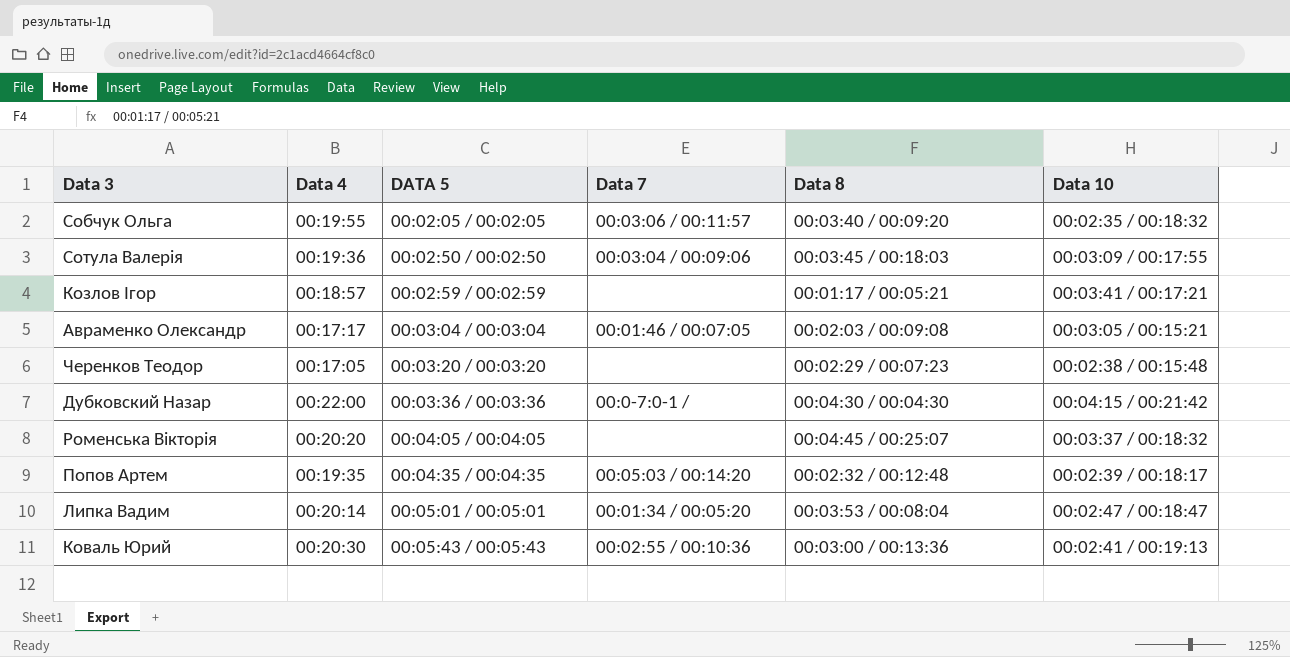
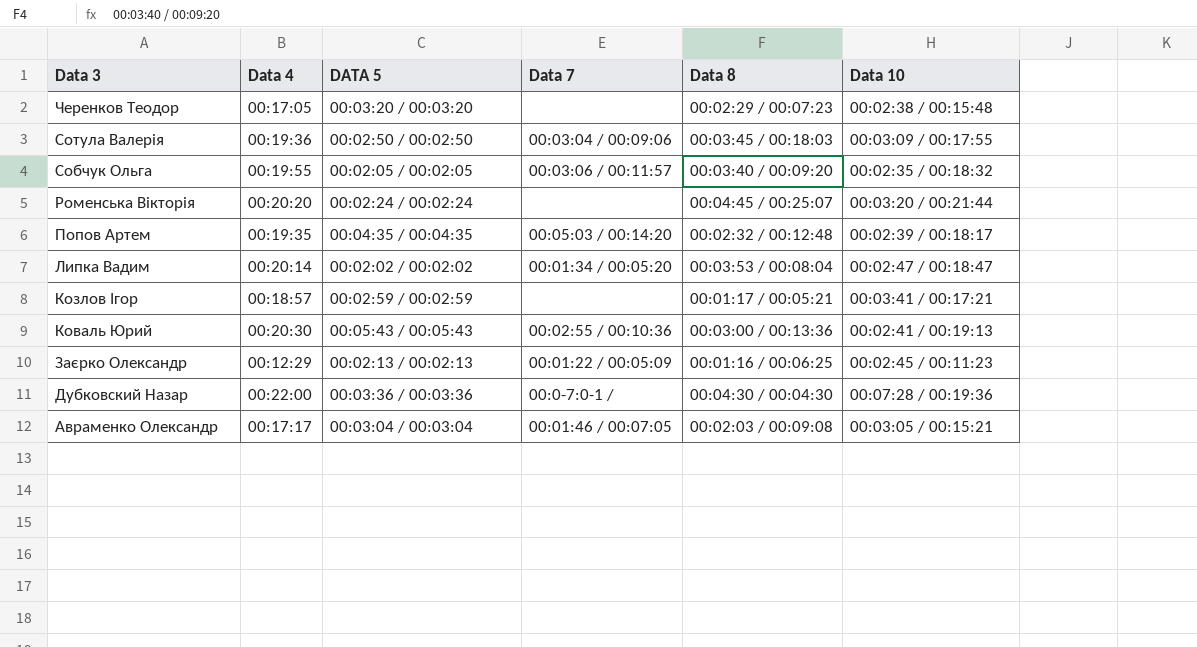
row order: DATA 5 ascending -> Data 3 descending
Роменська Вікторія | DATA 5: 00:04:05 / 00:04:05 -> 00:02:24 / 00:02:24
Роменська Вікторія | Data 10: 00:03:37 / 00:18:32 -> 00:03:20 / 00:21:44
Липка Вадим | DATA 5: 00:05:01 / 00:05:01 -> 00:02:02 / 00:02:02
row Заєрко Олександр: none -> 00:12:29 | 00:02:13 / 00:02:13 | 00:01:22 / 00:05:09 | 00:01:16 / 00:06:25 | 00:02:45 / 00:11:23
Дубковский Назар | Data 10: 00:04:15 / 00:21:42 -> 00:07:28 / 00:19:36

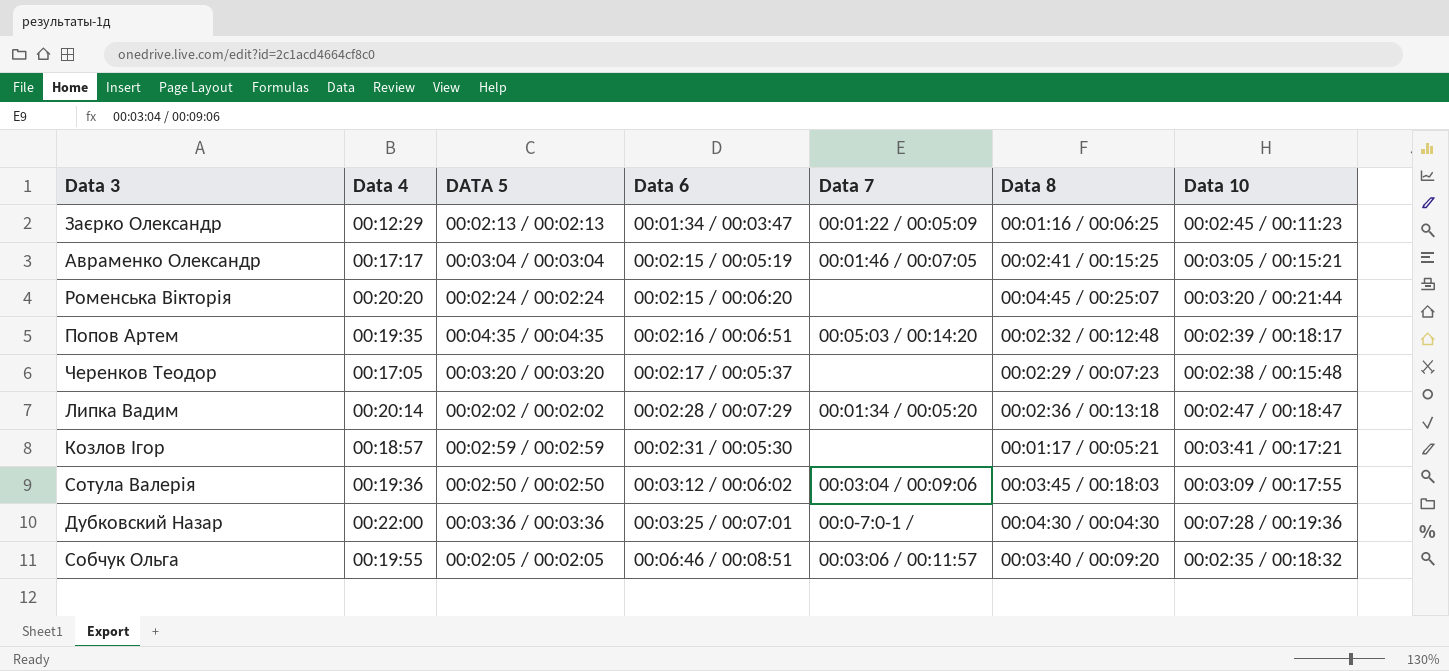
row order: Data 3 descending -> Data 6 ascending
column Data 6 | position: none -> 4
row Коваль Юрий: 00:20:30 | 00:05:43 / 00:05:43 | 00:02:55 / 00:10:36 | 00:03:00 / 00:13:36 | 00:02:41 / 00:19:13 -> none
Авраменко Олександр | Data 8: 00:02:03 / 00:09:08 -> 00:02:41 / 00:15:25
Липка Вадим | Data 8: 00:03:53 / 00:08:04 -> 00:02:36 / 00:13:18

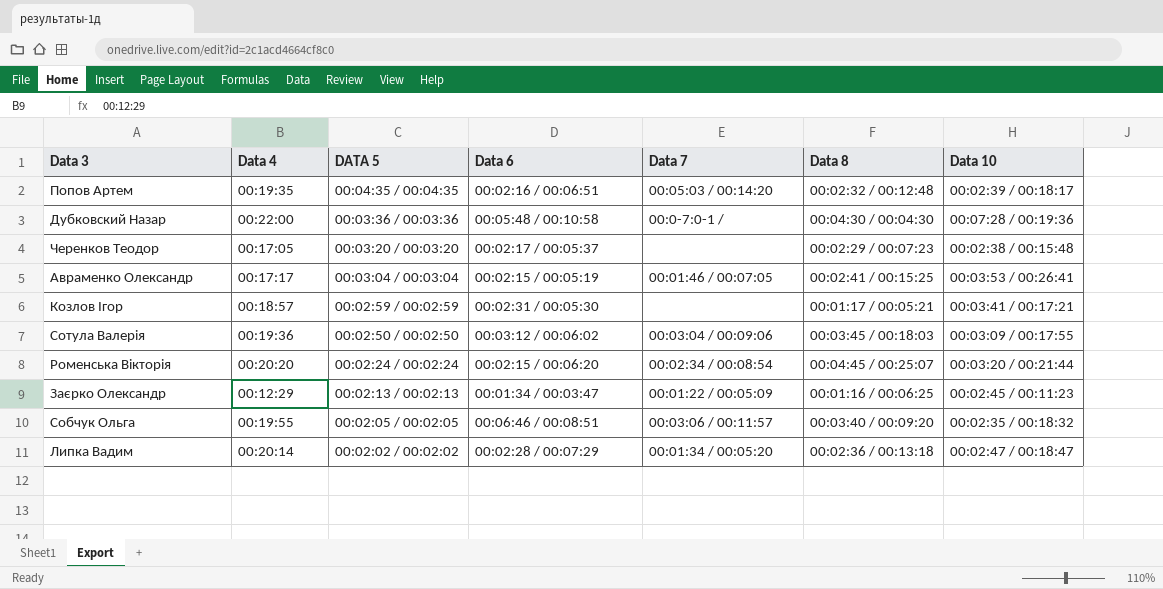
row order: Data 6 ascending -> DATA 5 descending
Дубковский Назар | Data 6: 00:03:25 / 00:07:01 -> 00:05:48 / 00:10:58
Авраменко Олександр | Data 10: 00:03:05 / 00:15:21 -> 00:03:53 / 00:26:41
Роменська Вікторія | Data 7: none -> 00:02:34 / 00:08:54

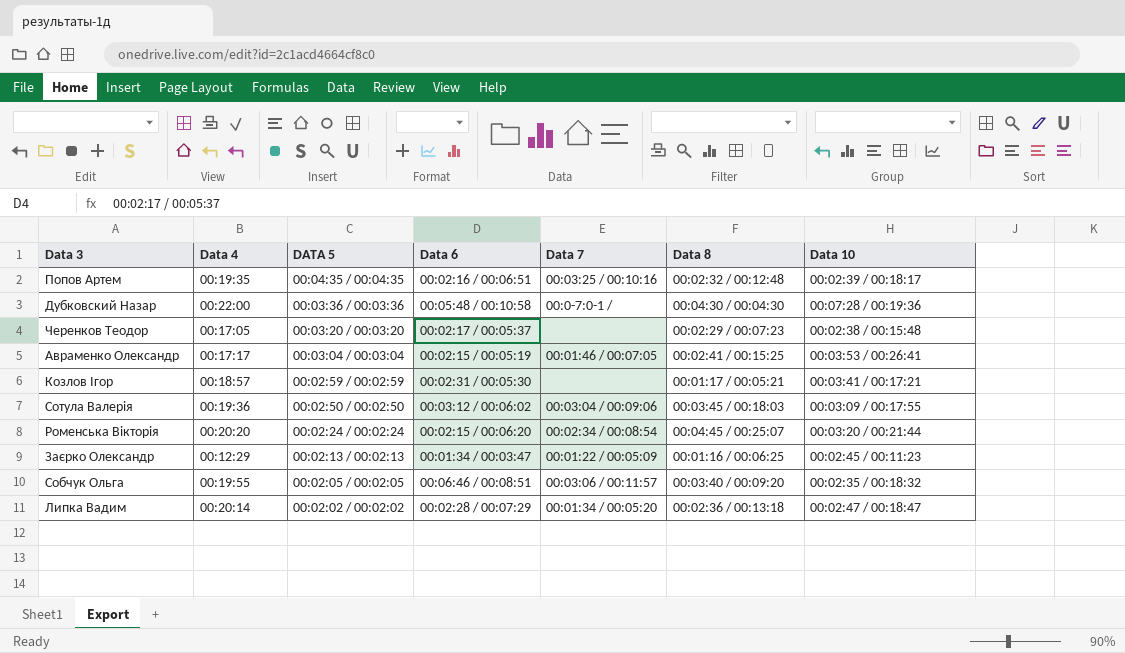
Попов Артем | Data 7: 00:05:03 / 00:14:20 -> 00:03:25 / 00:10:16

